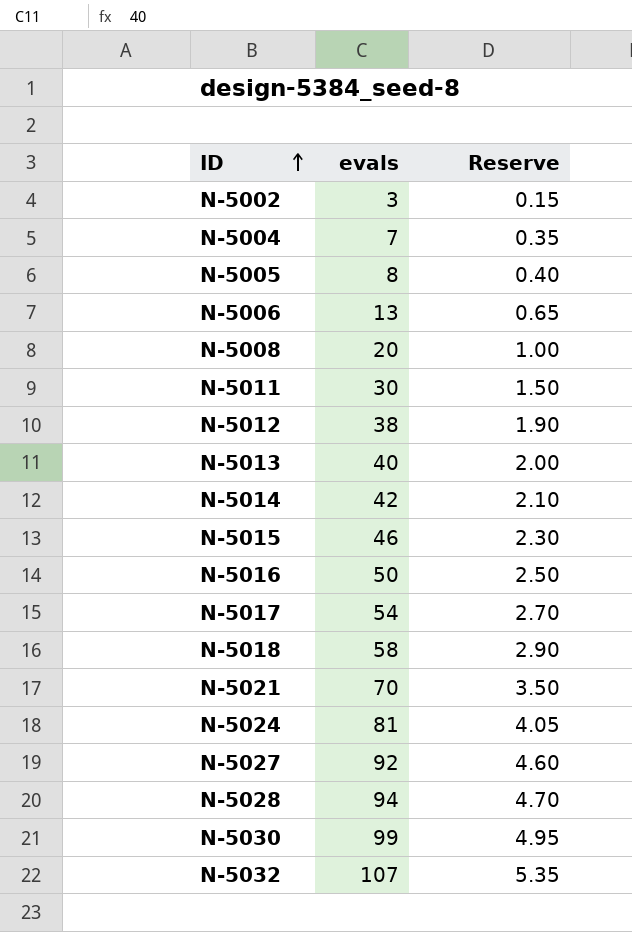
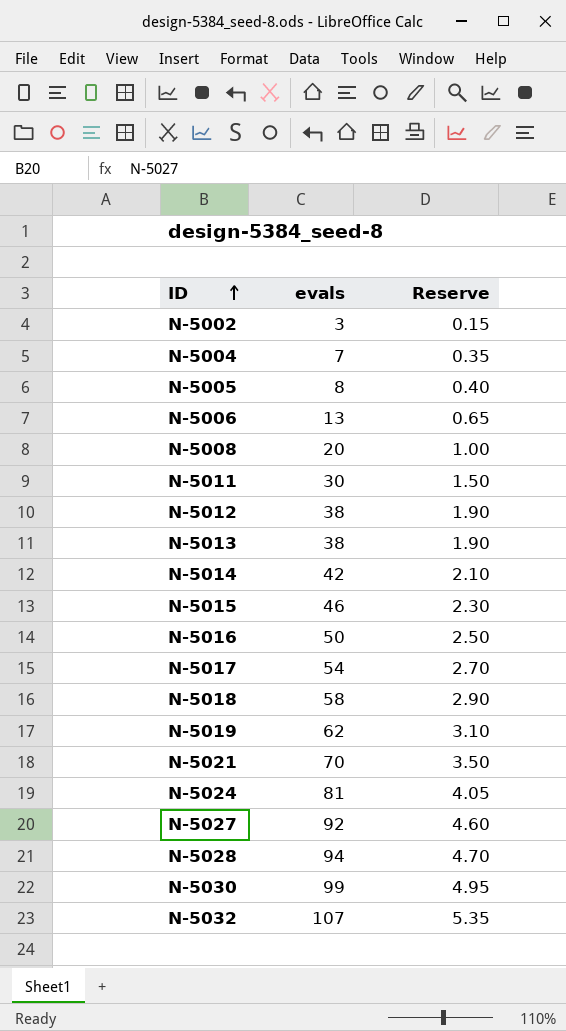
N-5013 | evals: 40 -> 38
N-5013 | Reserve: 2.00 -> 1.90
row N-5019: none -> 62 | 3.10

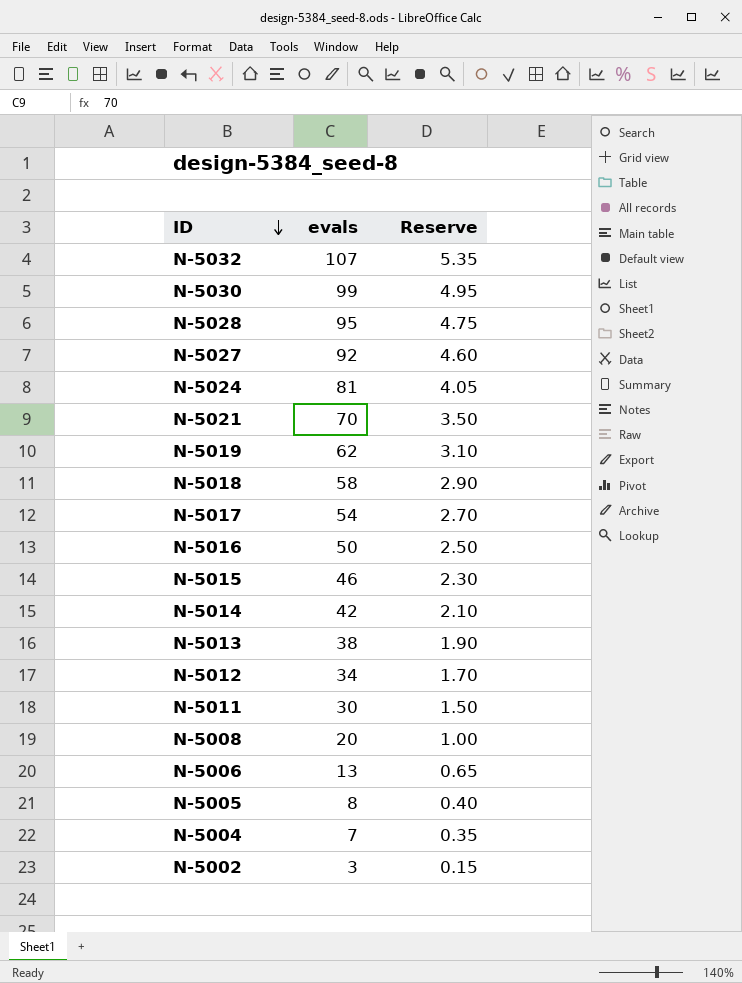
row order: ID ascending -> ID descending
N-5028 | evals: 94 -> 95
N-5028 | Reserve: 4.70 -> 4.75
N-5012 | evals: 38 -> 34
N-5012 | Reserve: 1.90 -> 1.70

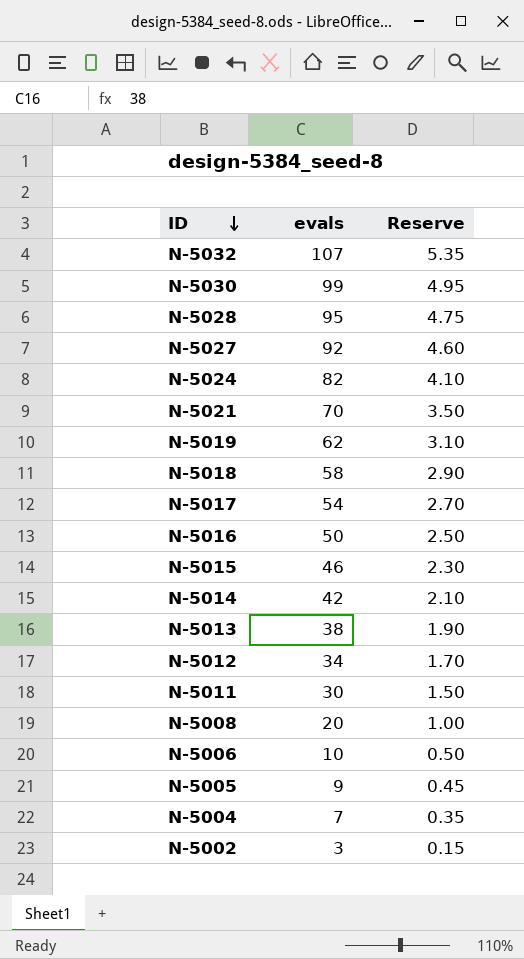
N-5024 | evals: 81 -> 82
N-5024 | Reserve: 4.05 -> 4.10
N-5006 | evals: 13 -> 10
N-5006 | Reserve: 0.65 -> 0.50
N-5005 | evals: 8 -> 9
N-5005 | Reserve: 0.40 -> 0.45

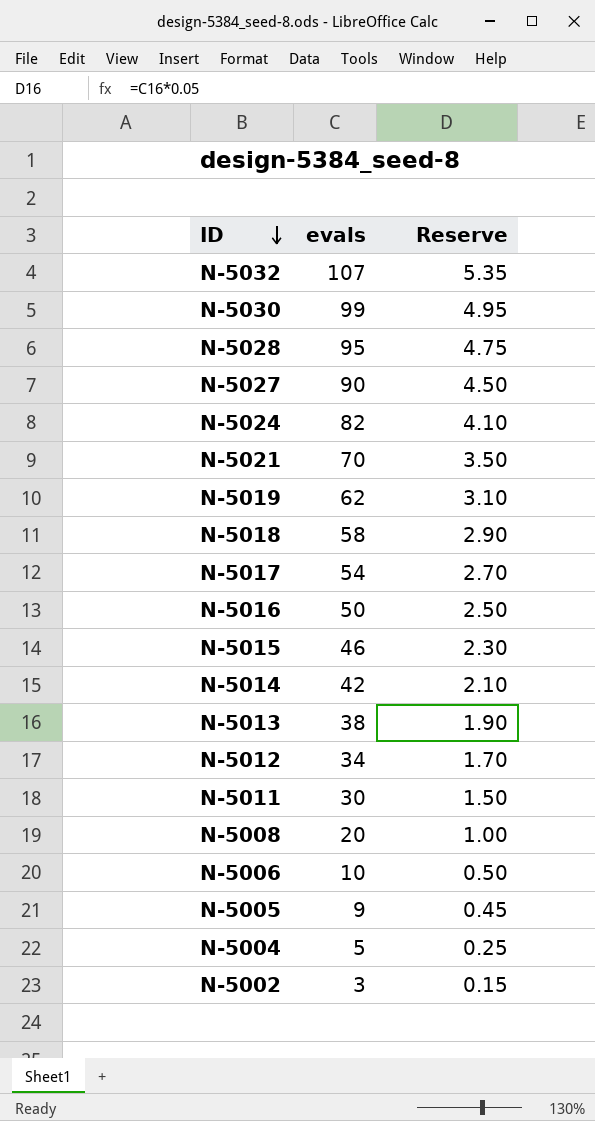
N-5027 | evals: 92 -> 90
N-5027 | Reserve: 4.60 -> 4.50
N-5004 | evals: 7 -> 5
N-5004 | Reserve: 0.35 -> 0.25

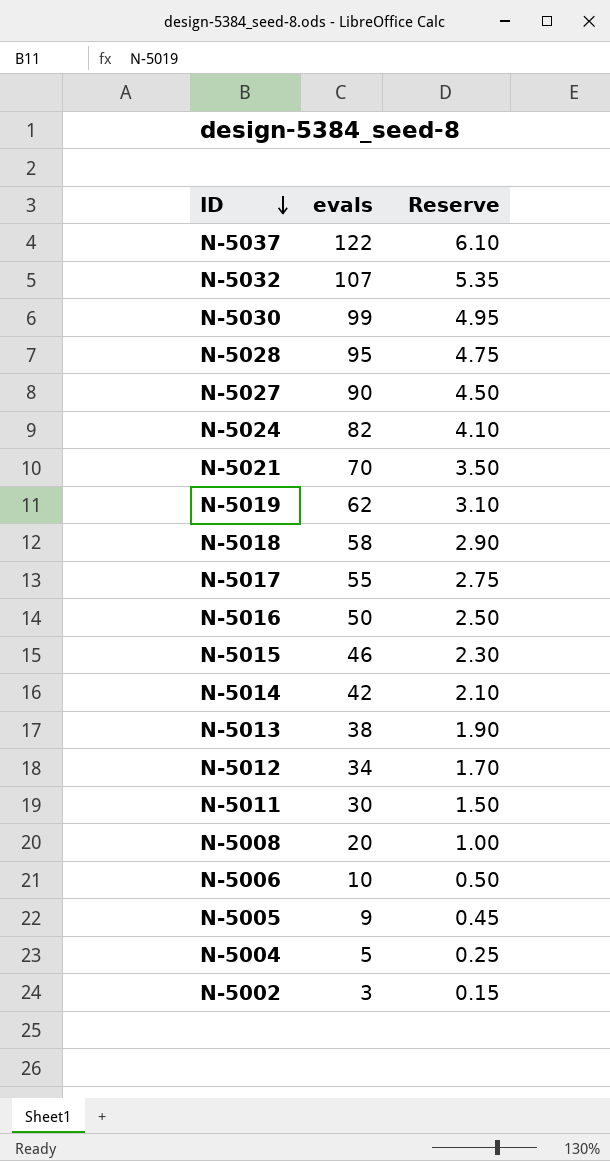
row N-5037: none -> 122 | 6.10
N-5017 | evals: 54 -> 55
N-5017 | Reserve: 2.70 -> 2.75

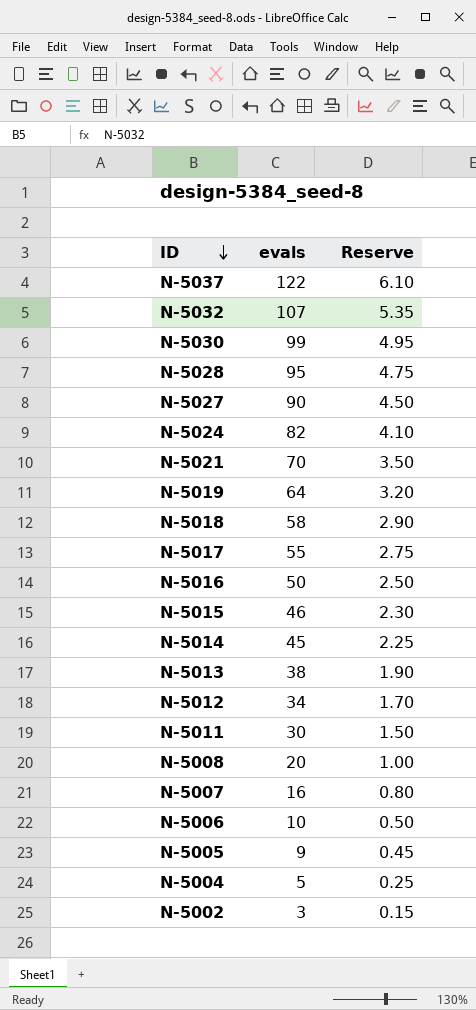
N-5019 | evals: 62 -> 64
N-5019 | Reserve: 3.10 -> 3.20
N-5014 | evals: 42 -> 45
N-5014 | Reserve: 2.10 -> 2.25
row N-5007: none -> 16 | 0.80

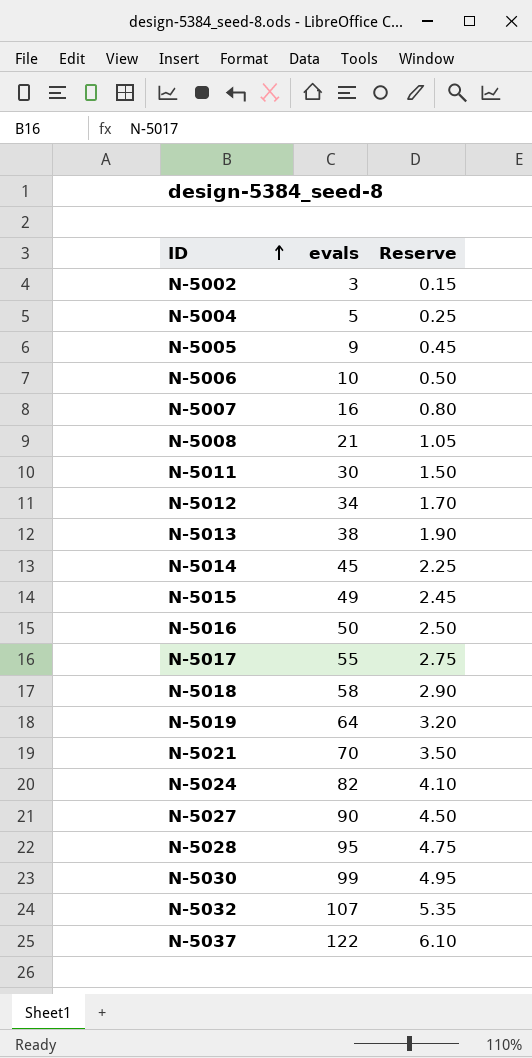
row order: ID descending -> ID ascending
N-5008 | evals: 20 -> 21
N-5008 | Reserve: 1.00 -> 1.05
N-5015 | evals: 46 -> 49
N-5015 | Reserve: 2.30 -> 2.45

